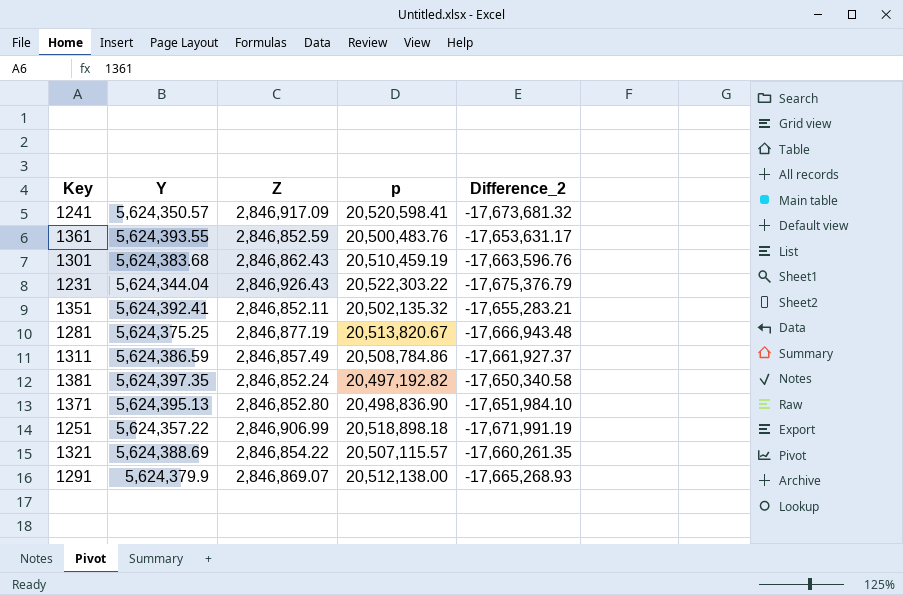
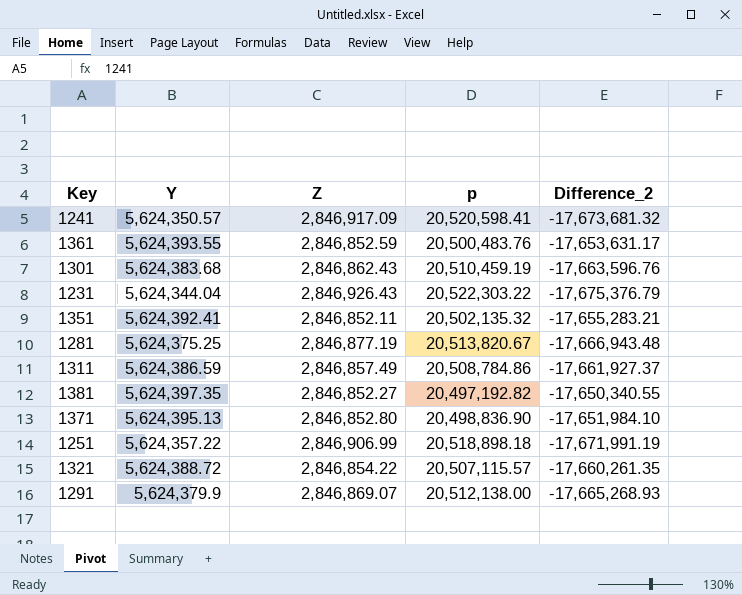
1381 | Z: 2,846,852.24 -> 2,846,852.27
1381 | Difference_2: -17,650,340.58 -> -17,650,340.55
1321 | Y: 5,624,388.69 -> 5,624,388.72

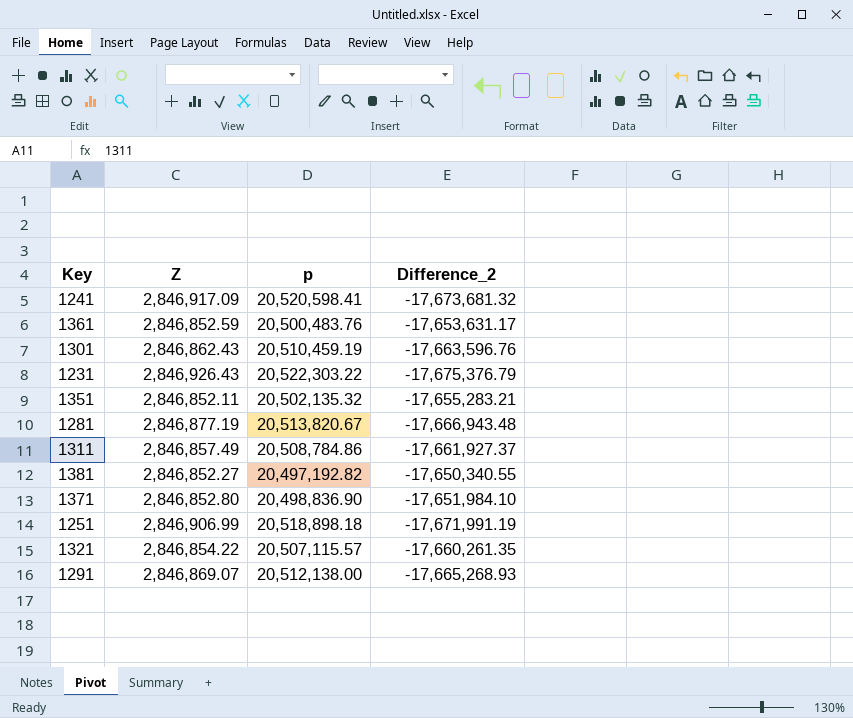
column Y | position: 2 -> none

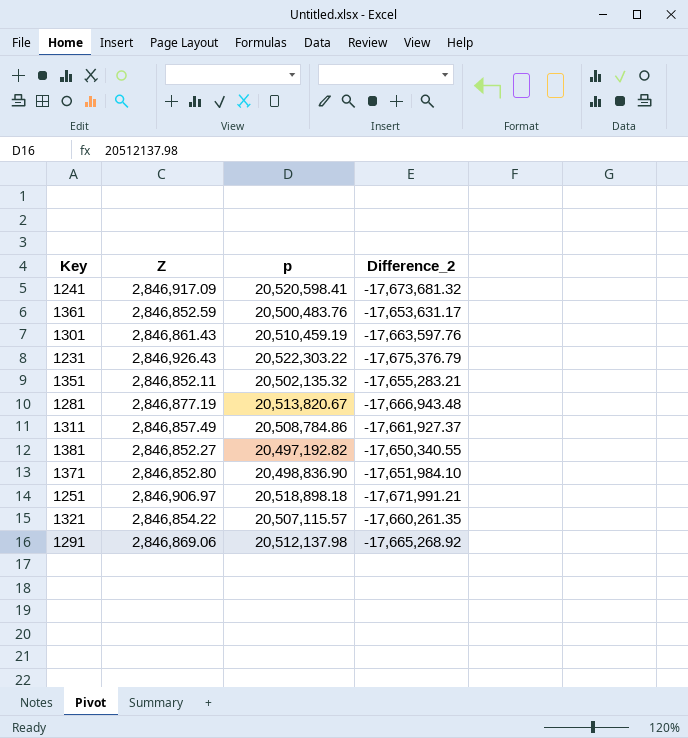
1301 | Z: 2,846,862.43 -> 2,846,861.43
1301 | Difference_2: -17,663,596.76 -> -17,663,597.76
1251 | Z: 2,846,906.99 -> 2,846,906.97
1251 | Difference_2: -17,671,991.19 -> -17,671,991.21
1291 | Z: 2,846,869.07 -> 2,846,869.06
1291 | p: 20,512,138.00 -> 20,512,137.98
1291 | Difference_2: -17,665,268.93 -> -17,665,268.92

